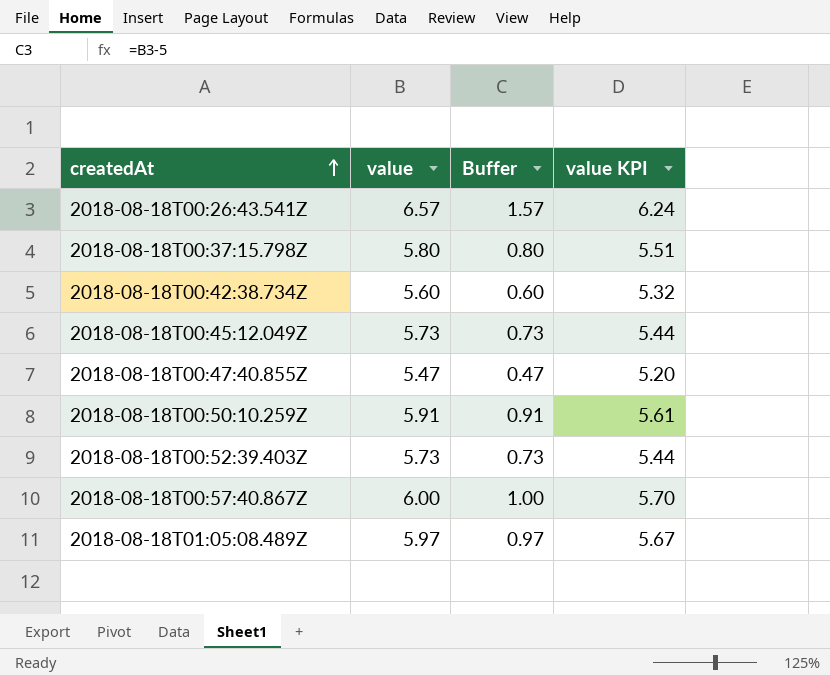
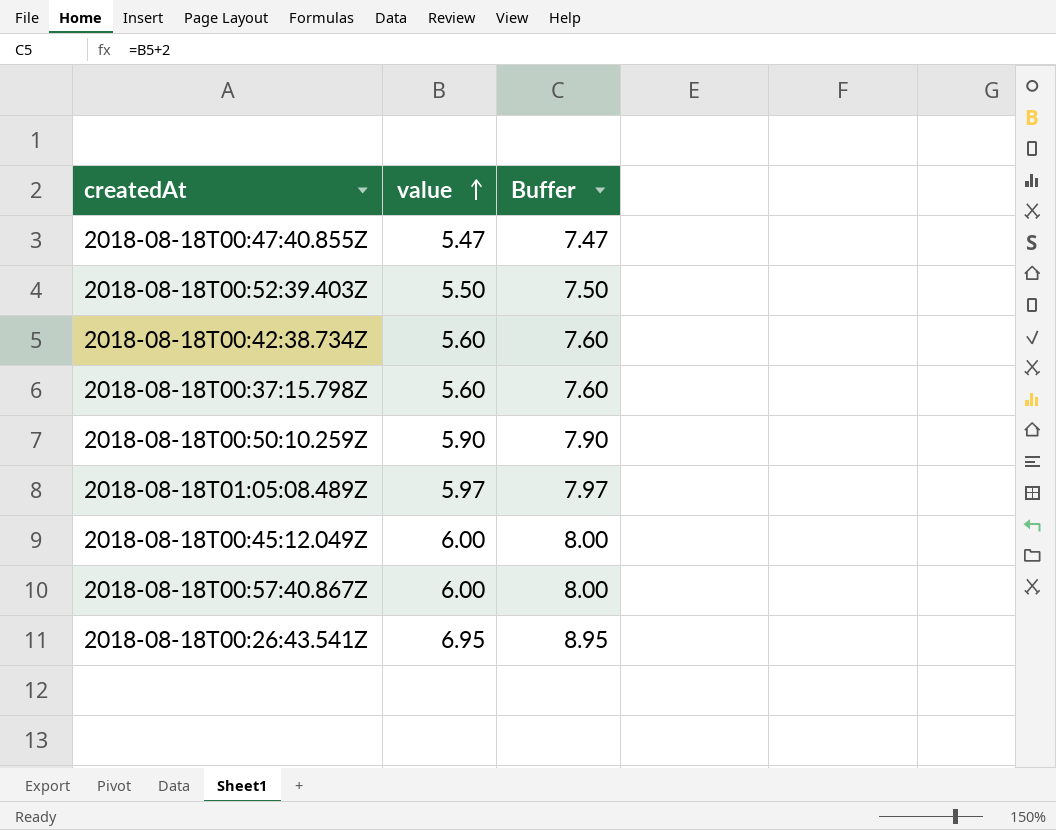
row order: createdAt ascending -> value ascending
column value KPI | formula: [value] * 0.95 -> none
column Buffer | formula: [value] - 5 -> [value] + 2
2018-08-18T00:52:39.403Z | value: 5.73 -> 5.50
2018-08-18T00:37:15.798Z | value: 5.80 -> 5.60
2018-08-18T00:50:10.259Z | value: 5.91 -> 5.90
2018-08-18T00:45:12.049Z | value: 5.73 -> 6.00
2018-08-18T00:26:43.541Z | value: 6.57 -> 6.95

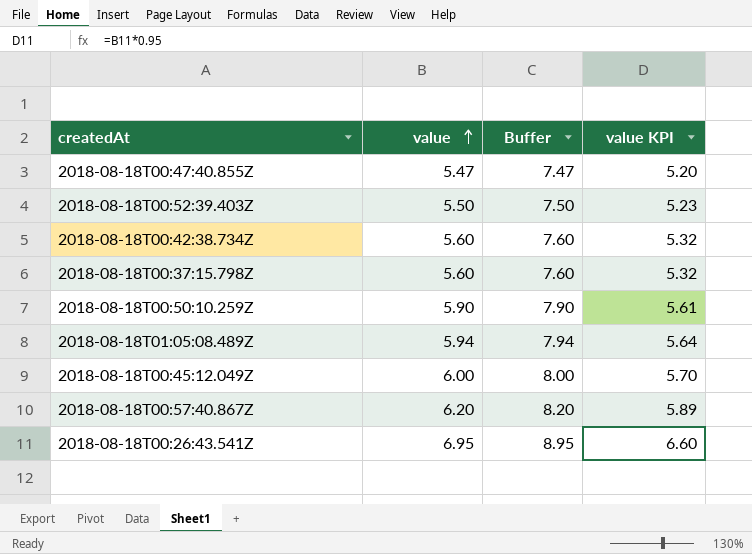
column value KPI | formula: none -> [value] * 0.95
2018-08-18T01:05:08.489Z | value: 5.97 -> 5.94
2018-08-18T01:05:08.489Z | Buffer: 7.97 -> 7.94
2018-08-18T00:57:40.867Z | value: 6.00 -> 6.20
2018-08-18T00:57:40.867Z | Buffer: 8.00 -> 8.20

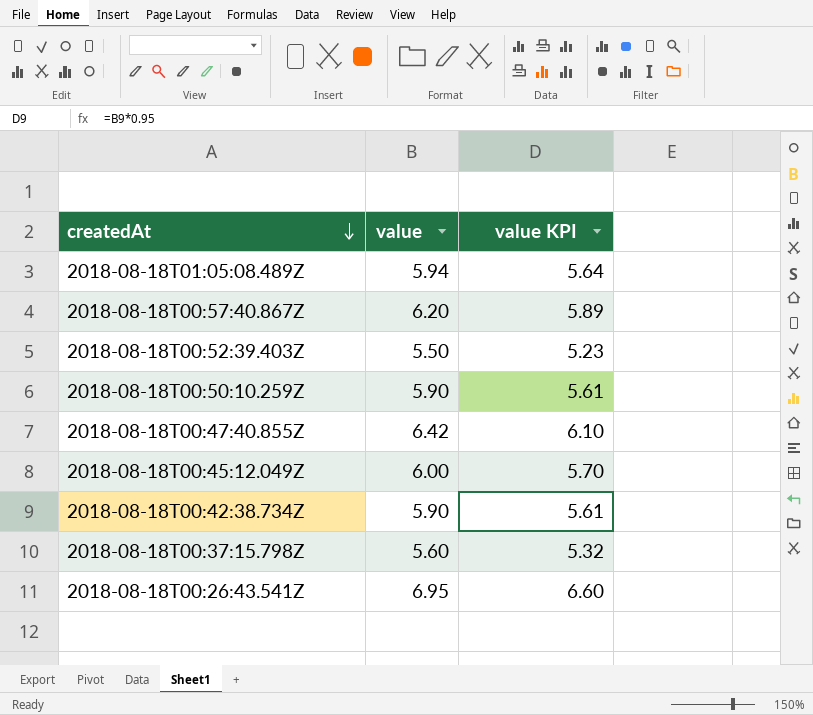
row order: value ascending -> createdAt descending
column Buffer | formula: [value] + 2 -> none
2018-08-18T00:47:40.855Z | value: 5.47 -> 6.42
2018-08-18T00:47:40.855Z | value KPI: 5.20 -> 6.10
2018-08-18T00:42:38.734Z | value: 5.60 -> 5.90
2018-08-18T00:42:38.734Z | value KPI: 5.32 -> 5.61

